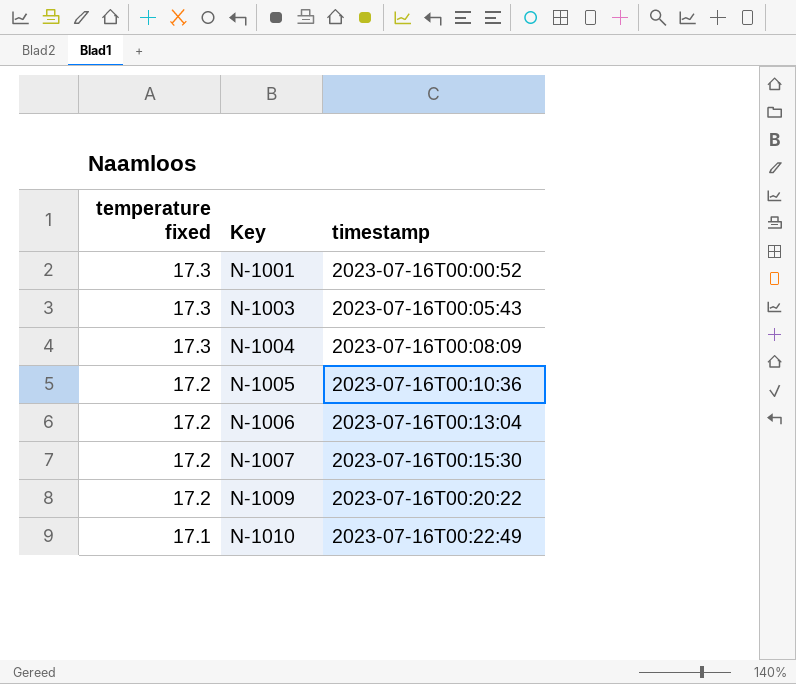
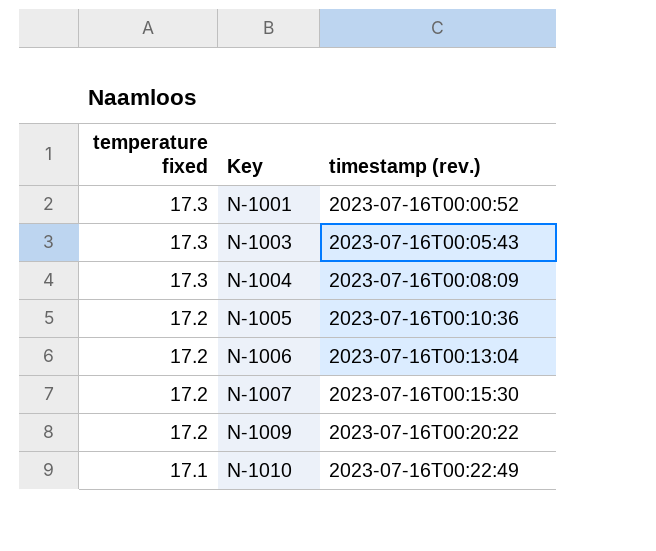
column name: timestamp -> timestamp (rev.)

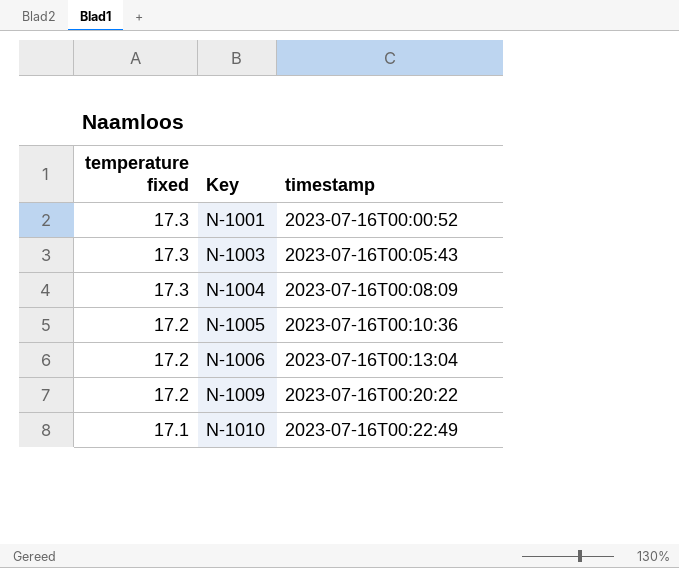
column name: timestamp (rev.) -> timestamp
row N-1007: 17.2 | 2023-07-16T00:15:30 -> none

